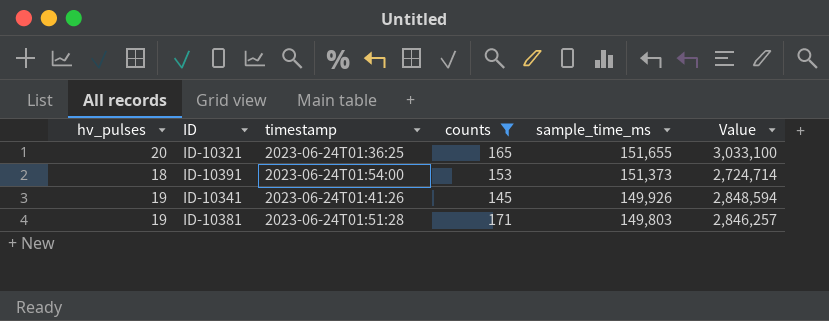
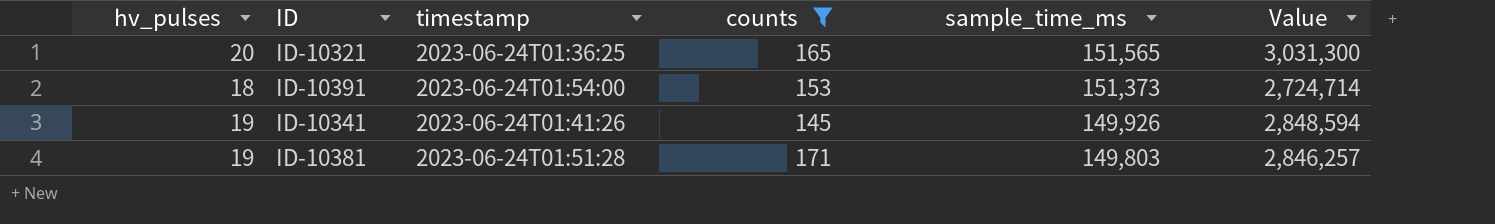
ID-10321 | sample_time_ms: 151,655 -> 151,565
ID-10321 | Value: 3,033,100 -> 3,031,300

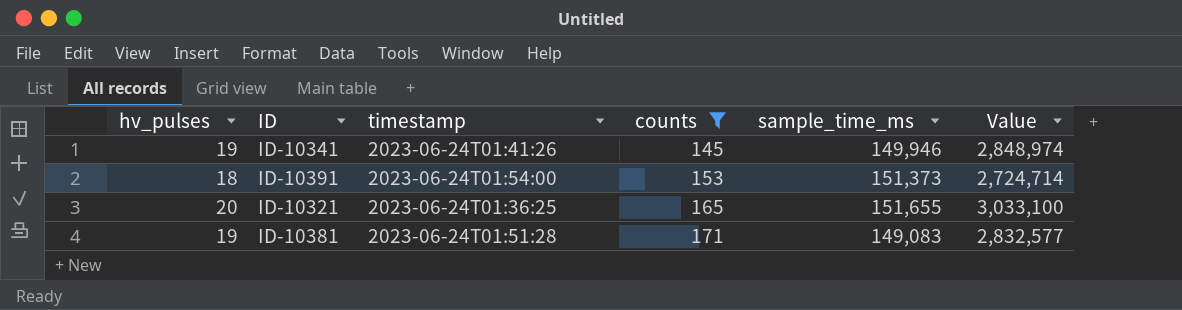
row order: sample_time_ms descending -> counts ascending
ID-10341 | sample_time_ms: 149,926 -> 149,946
ID-10341 | Value: 2,848,594 -> 2,848,974
ID-10321 | sample_time_ms: 151,565 -> 151,655
ID-10321 | Value: 3,031,300 -> 3,033,100
ID-10381 | sample_time_ms: 149,803 -> 149,083
ID-10381 | Value: 2,846,257 -> 2,832,577

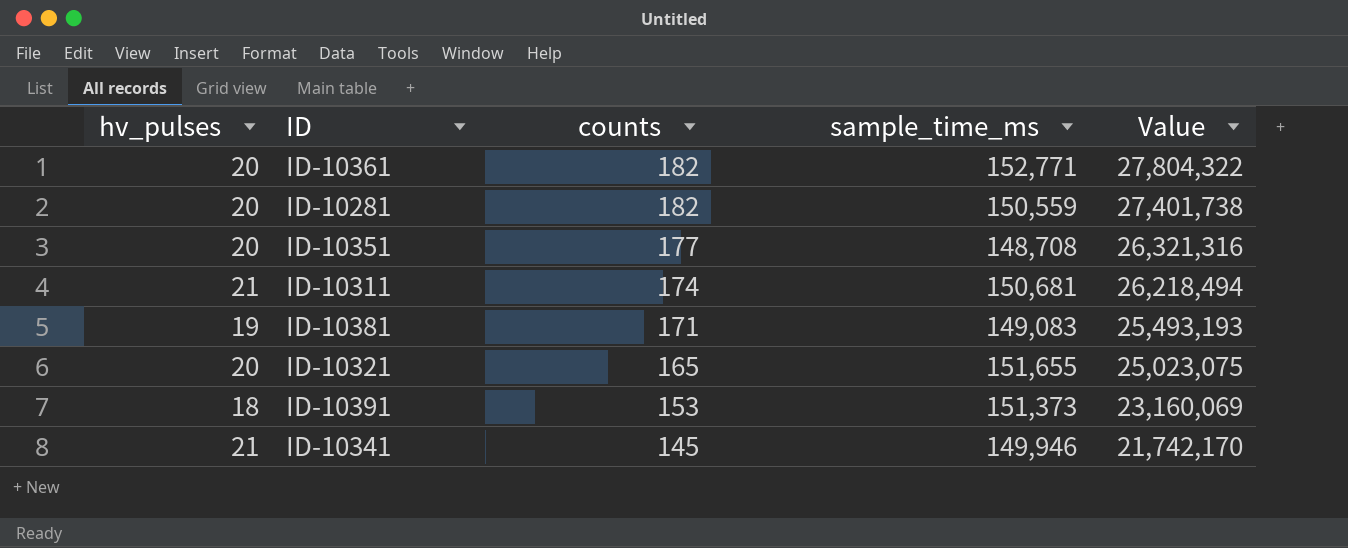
filter: counts <= 171 -> none
row order: counts ascending -> counts descending
column timestamp | position: 3 -> none
column Value | formula: [hv_pulses] * [sample_time_ms] -> [counts] * [sample_time_ms]
ID-10341 | hv_pulses: 19 -> 21

